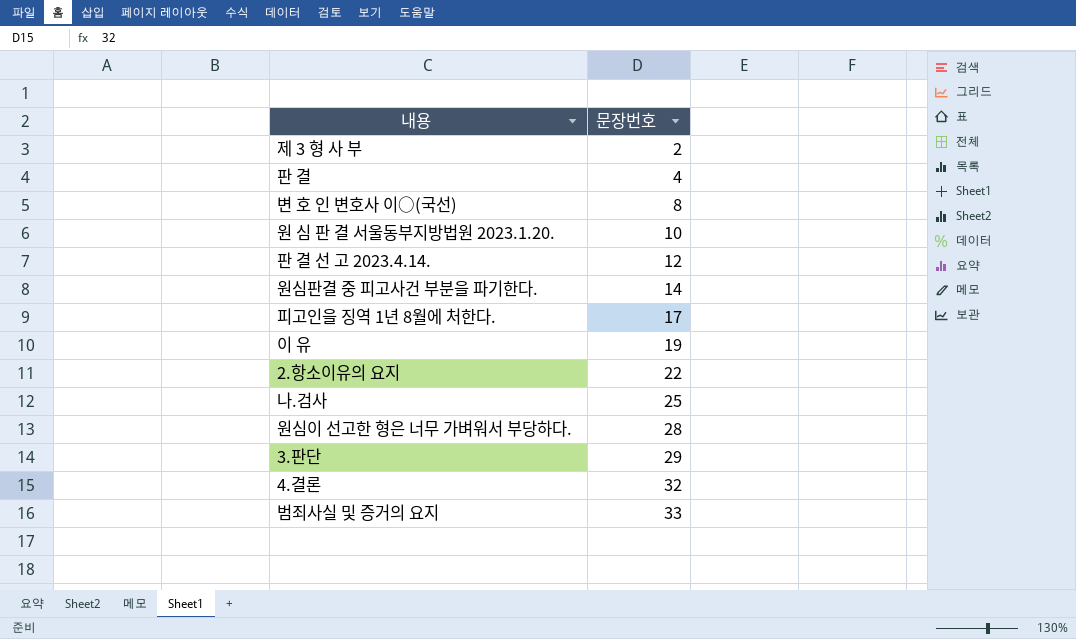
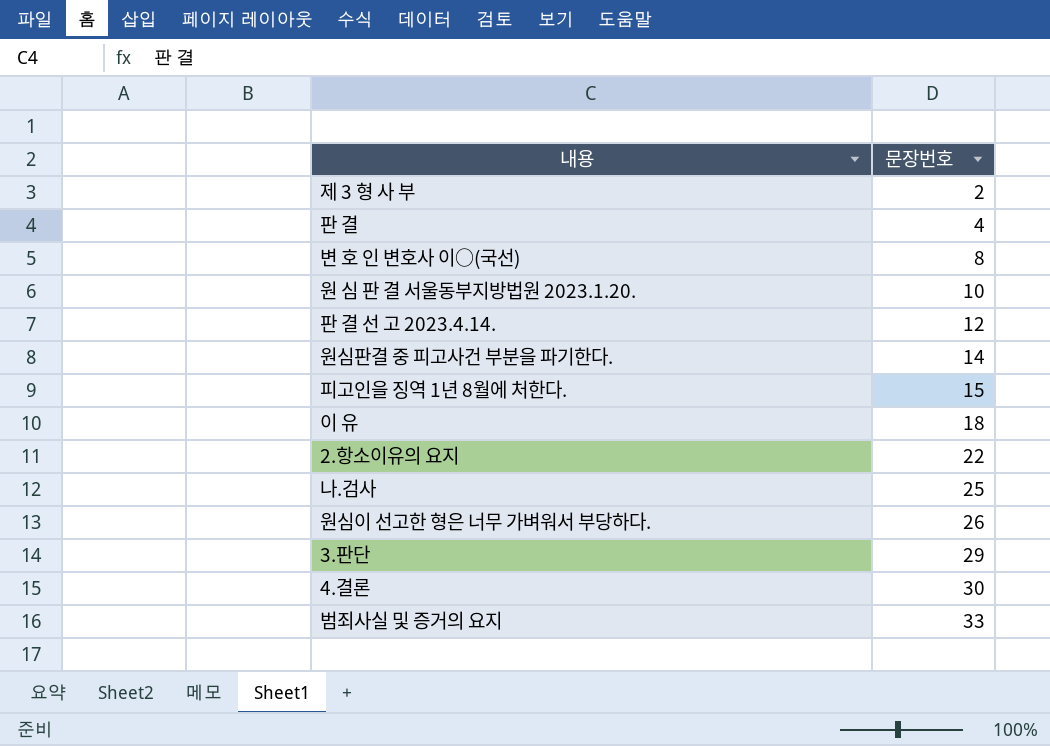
피고인을 징역 1년 8월에 처한다. | 문장번호: 17 -> 15
이 유 | 문장번호: 19 -> 18
원심이 선고한 형은 너무 가벼워서 부당하다. | 문장번호: 28 -> 26
4.결론 | 문장번호: 32 -> 30

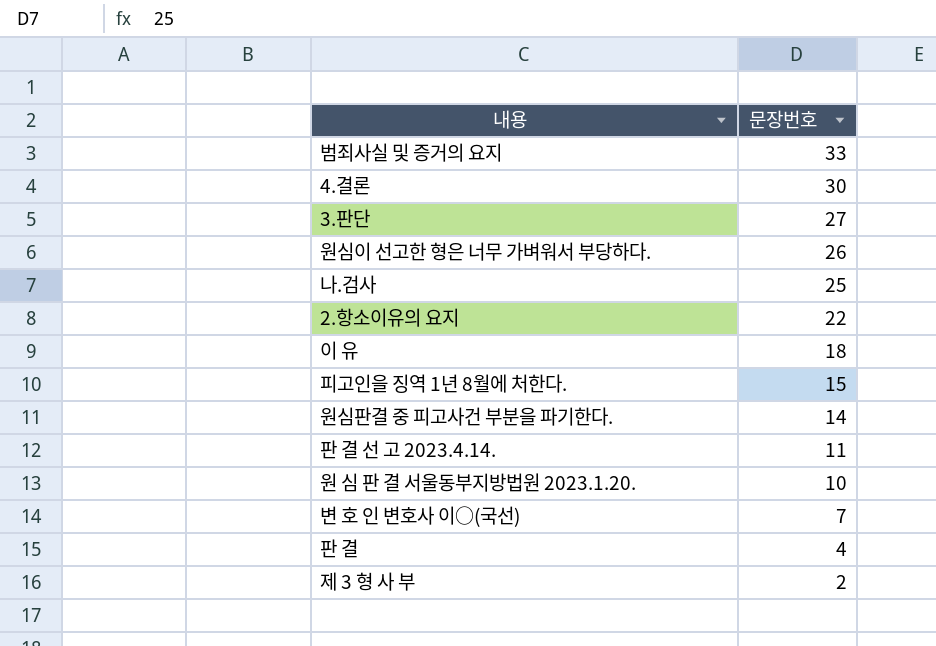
row order: 문장번호 ascending -> 문장번호 descending
3.판단 | 문장번호: 29 -> 27
판 결 선 고 2023.4.14. | 문장번호: 12 -> 11
변 호 인 변호사 이○(국선) | 문장번호: 8 -> 7

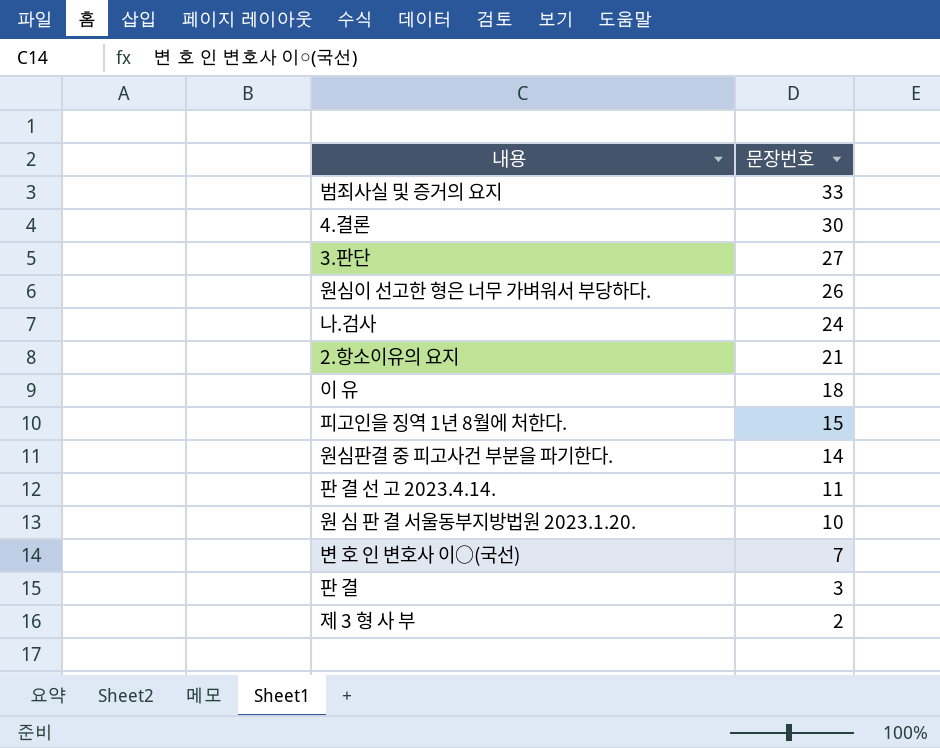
나.검사 | 문장번호: 25 -> 24
2.항소이유의 요지 | 문장번호: 22 -> 21
판 결 | 문장번호: 4 -> 3

